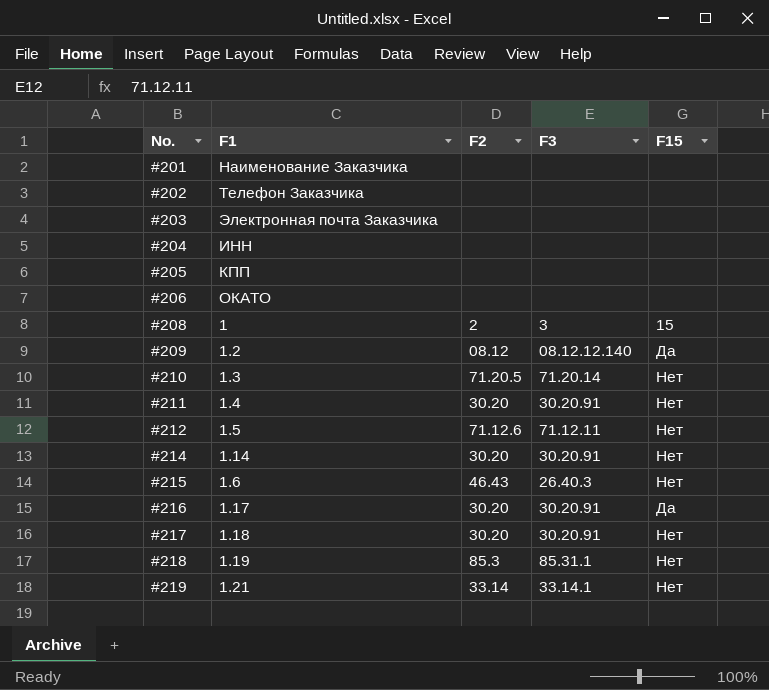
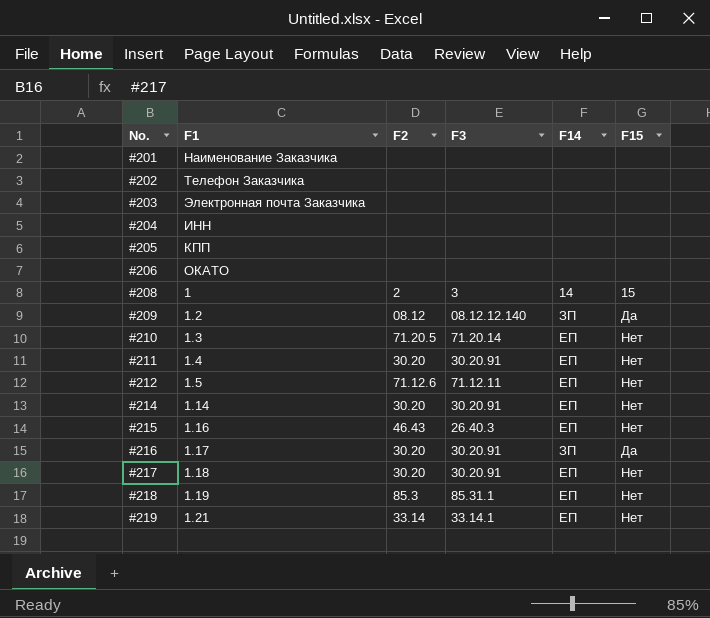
column F14 | position: none -> 5
#215 | F1: 1.6 -> 1.16

